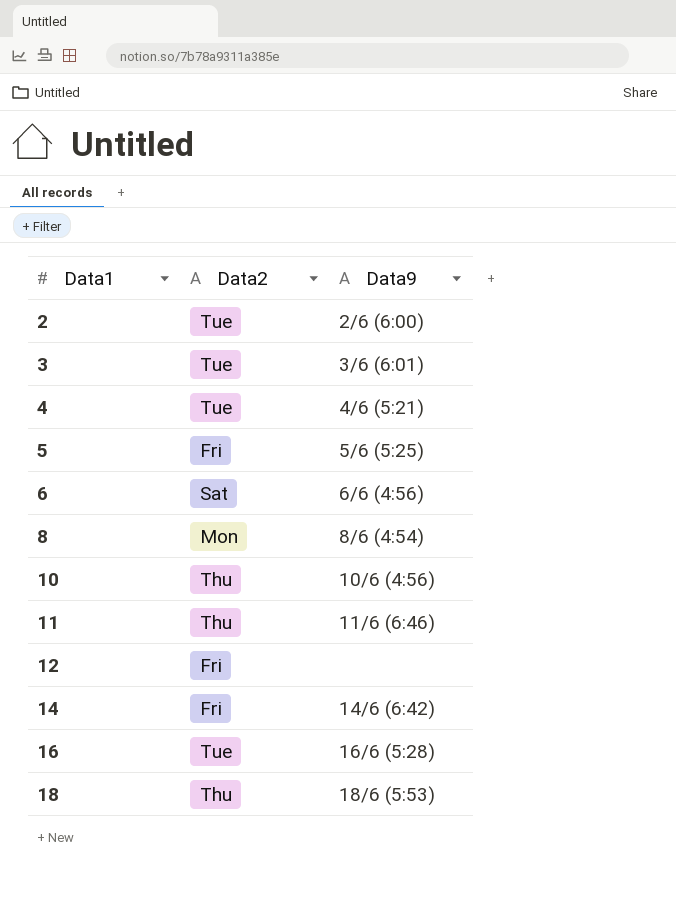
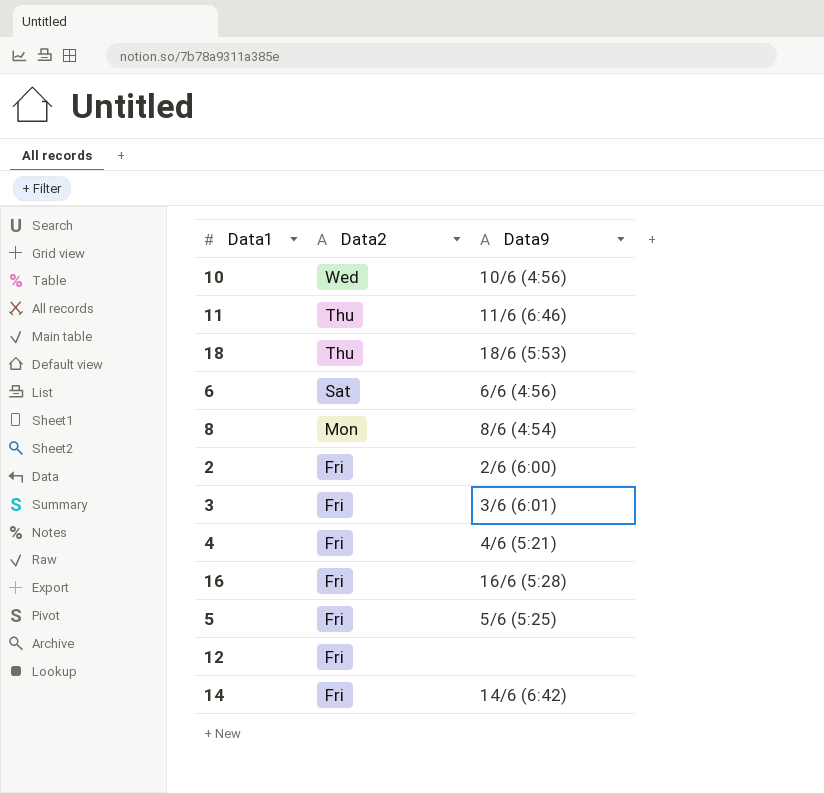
row order: Data1 ascending -> Data2 descending
10 | Data2: Thu -> Wed
2 | Data2: Tue -> Fri
3 | Data2: Tue -> Fri
4 | Data2: Tue -> Fri
16 | Data2: Tue -> Fri

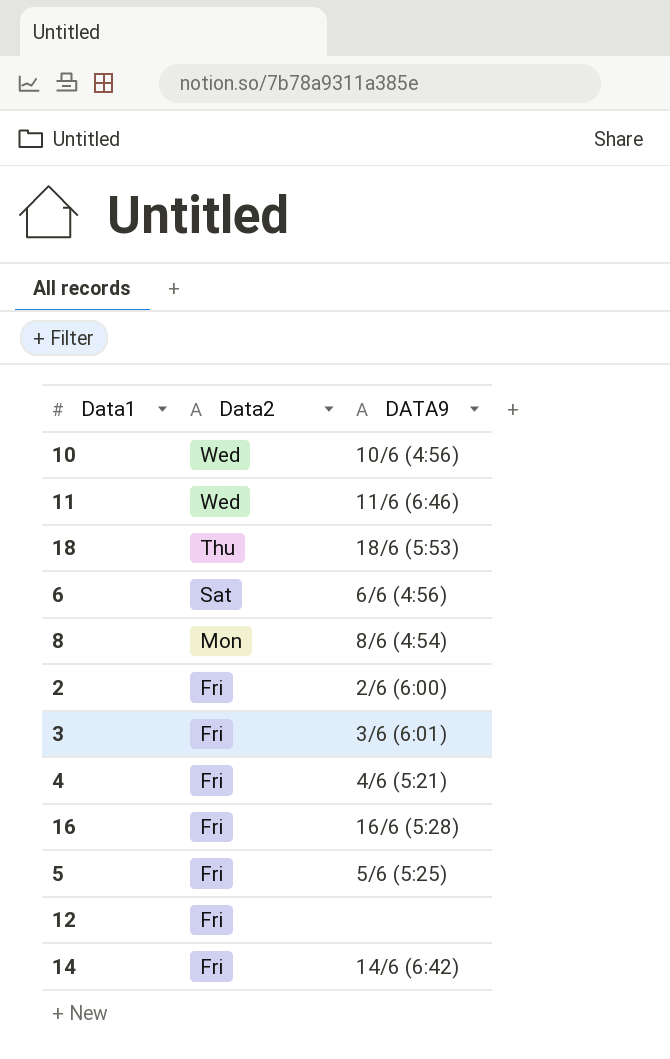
column name: Data9 -> DATA9
11 | Data2: Thu -> Wed

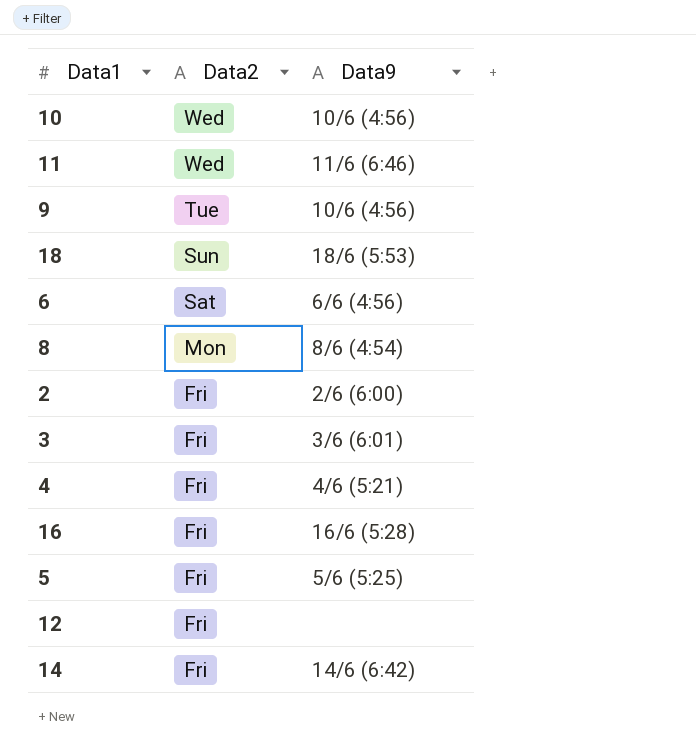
column name: DATA9 -> Data9
row 9: none -> Tue | 10/6 (4:56)
18 | Data2: Thu -> Sun

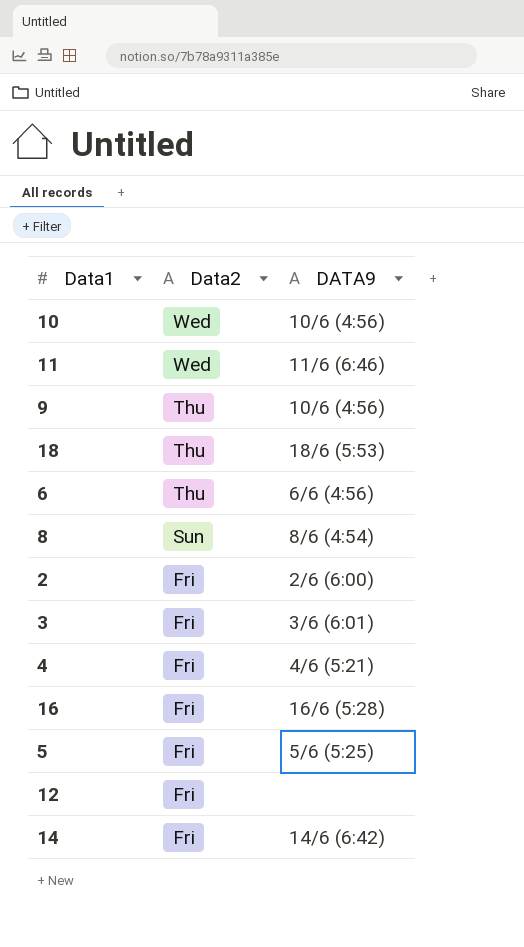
column name: Data9 -> DATA9
9 | Data2: Tue -> Thu
18 | Data2: Sun -> Thu
6 | Data2: Sat -> Thu
8 | Data2: Mon -> Sun

